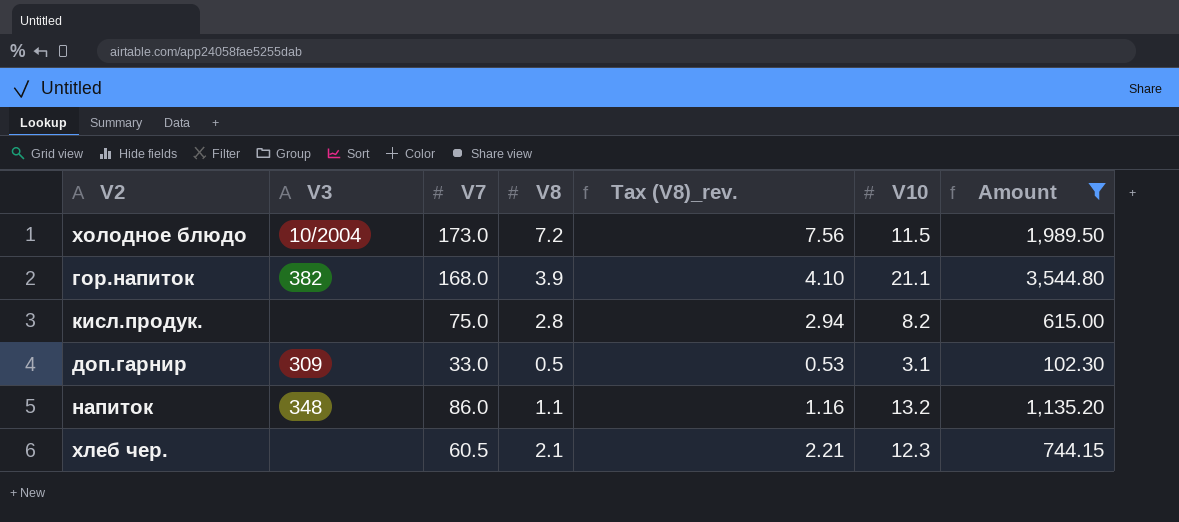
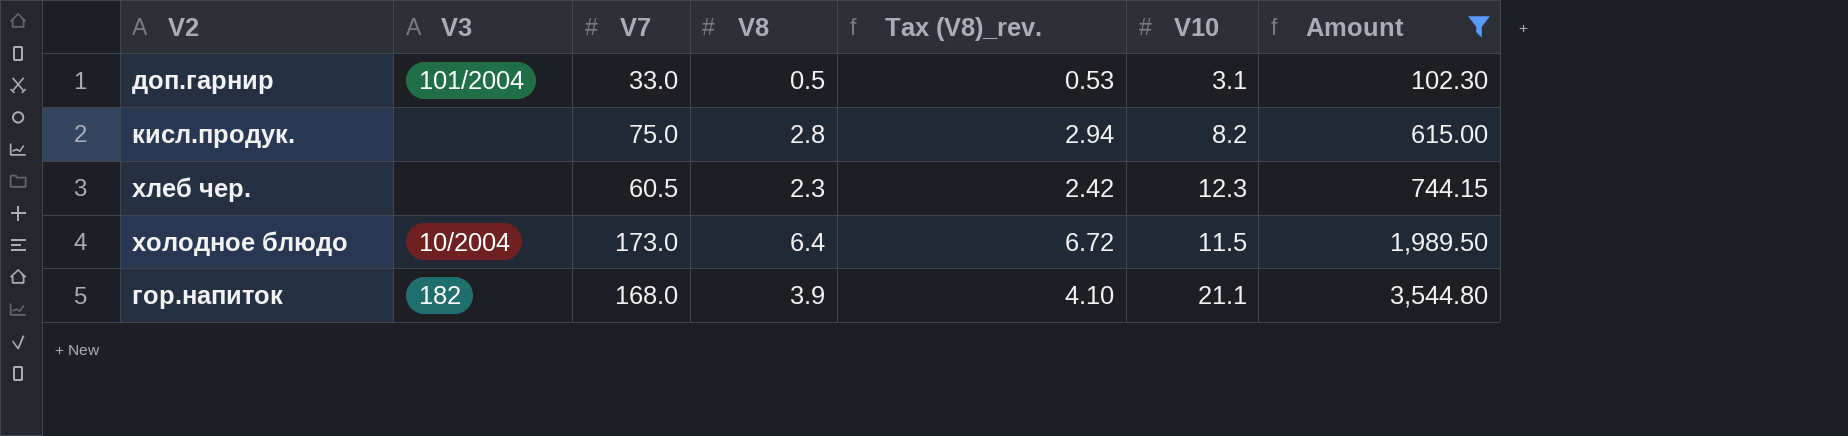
row order: none -> Amount ascending
row напиток: 348 | 86.0 | 1.1 | 1.16 | 13.2 | 1,135.20 -> none
доп.гарнир | V3: 309 -> 101/2004
хлеб чер. | V8: 2.1 -> 2.3
хлеб чер. | Tax (V8)_rev.: 2.21 -> 2.42
холодное блюдо | V8: 7.2 -> 6.4
холодное блюдо | Tax (V8)_rev.: 7.56 -> 6.72
гор.напиток | V3: 382 -> 182

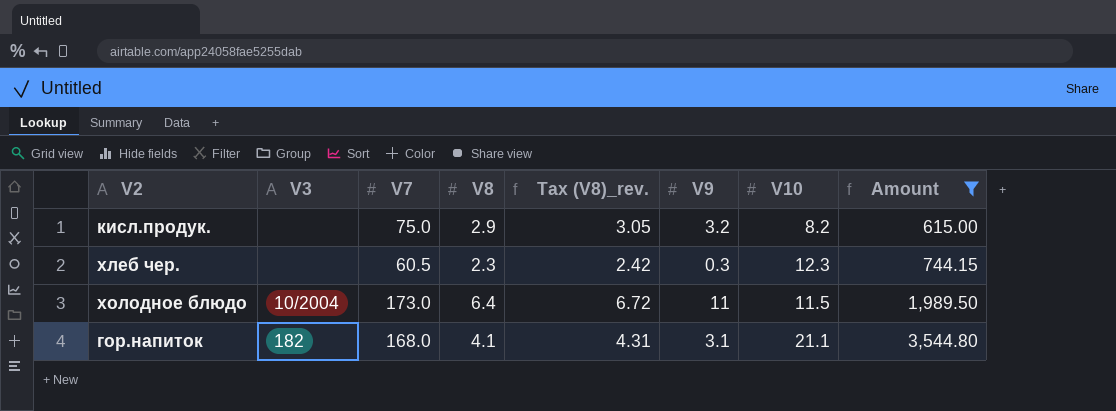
column V9 | position: none -> 6
row доп.гарнир: 101/2004 | 33.0 | 0.5 | 0.53 | 3.1 | 102.30 -> none
кисл.продук. | V8: 2.8 -> 2.9
кисл.продук. | Tax (V8)_rev.: 2.94 -> 3.05
гор.напиток | V8: 3.9 -> 4.1
гор.напиток | Tax (V8)_rev.: 4.10 -> 4.31

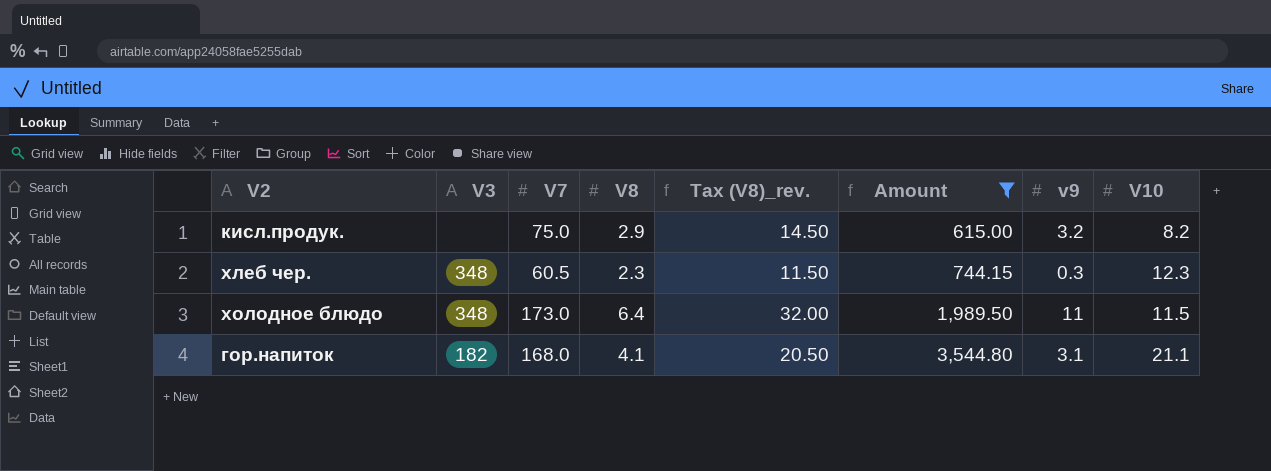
column Tax (V8)_rev. | formula: [V8] * 1.05 -> [V8] * 5
column Amount | position: 8 -> 6
column name: V9 -> v9
хлеб чер. | V3: none -> 348
холодное блюдо | V3: 10/2004 -> 348

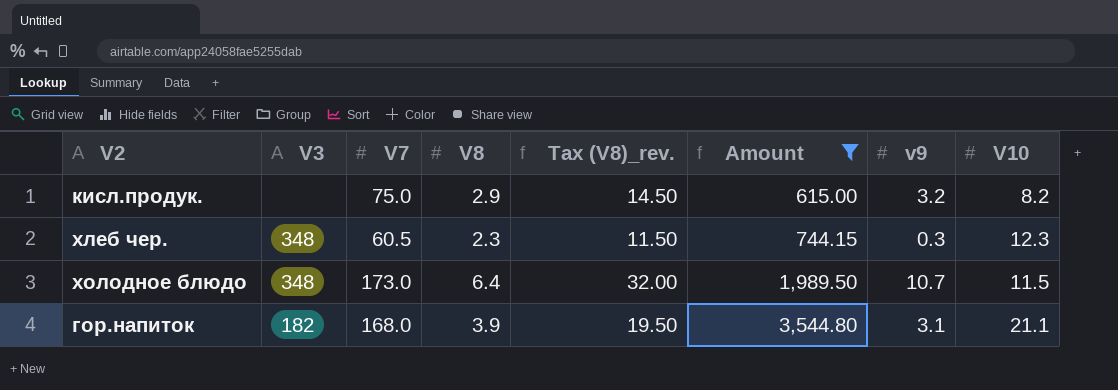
холодное блюдо | v9: 11 -> 10.7
гор.напиток | V8: 4.1 -> 3.9
гор.напиток | Tax (V8)_rev.: 20.50 -> 19.50

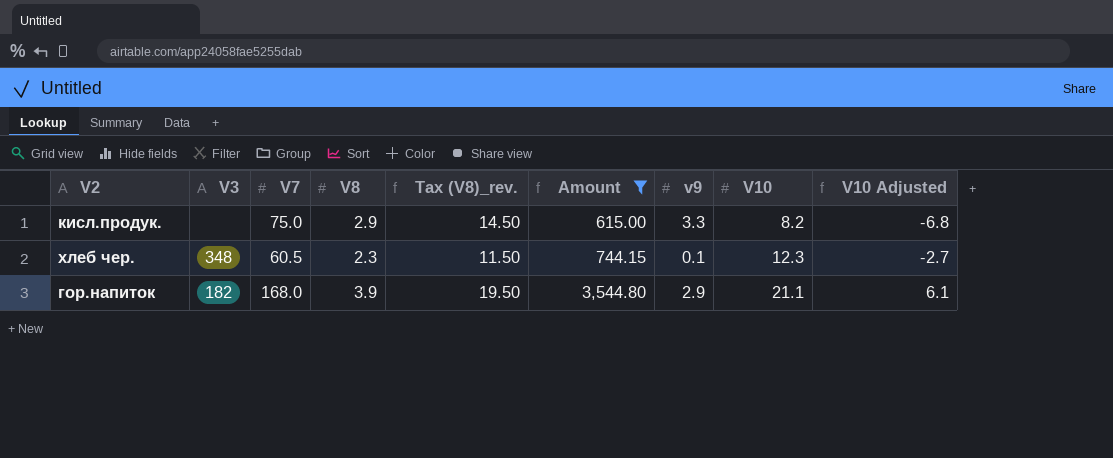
column V10 Adjusted | formula: none -> [V10] - 15
row холодное блюдо: 348 | 173.0 | 6.4 | 32.00 | 1,989.50 | 10.7 | 11.5 -> none
кисл.продук. | v9: 3.2 -> 3.3
хлеб чер. | v9: 0.3 -> 0.1
гор.напиток | v9: 3.1 -> 2.9

